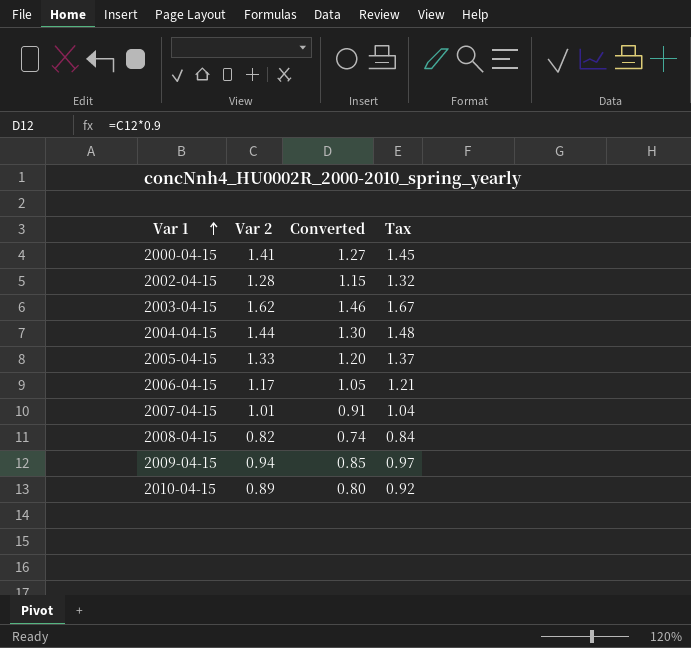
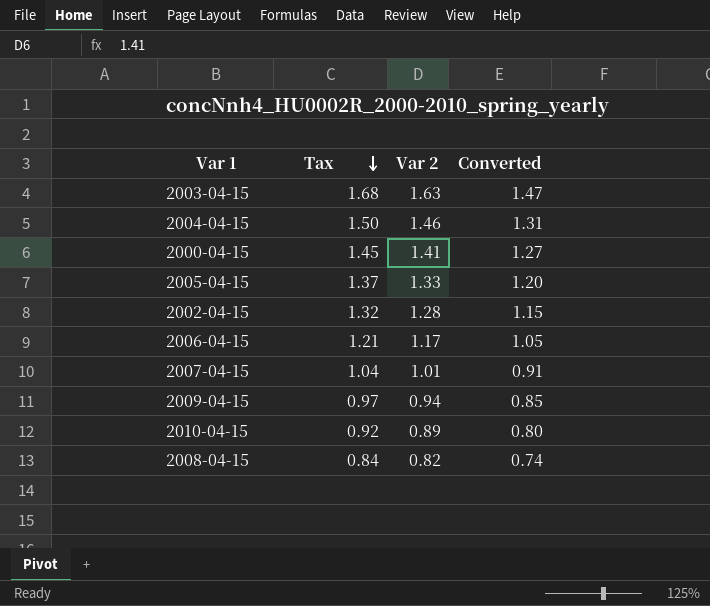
row order: Var 1 ascending -> Tax descending
column Tax | position: 4 -> 2
2003-04-15 | Tax: 1.67 -> 1.68
2003-04-15 | Var 2: 1.62 -> 1.63
2003-04-15 | Converted: 1.46 -> 1.47
2004-04-15 | Tax: 1.48 -> 1.50
2004-04-15 | Var 2: 1.44 -> 1.46
2004-04-15 | Converted: 1.30 -> 1.31

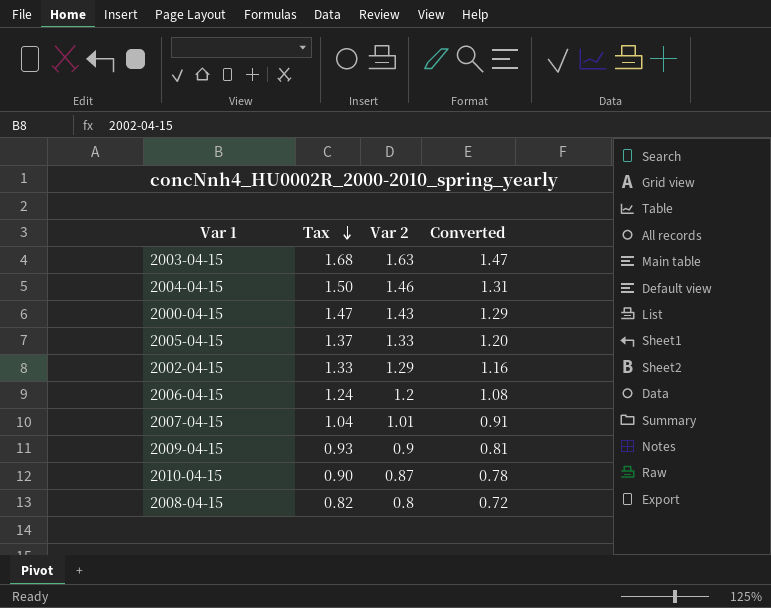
2000-04-15 | Tax: 1.45 -> 1.47
2000-04-15 | Var 2: 1.41 -> 1.43
2000-04-15 | Converted: 1.27 -> 1.29
2002-04-15 | Tax: 1.32 -> 1.33
2002-04-15 | Var 2: 1.28 -> 1.29
2002-04-15 | Converted: 1.15 -> 1.16
2006-04-15 | Tax: 1.21 -> 1.24
2006-04-15 | Var 2: 1.17 -> 1.2
2006-04-15 | Converted: 1.05 -> 1.08
2009-04-15 | Tax: 0.97 -> 0.93
2009-04-15 | Var 2: 0.94 -> 0.9
2009-04-15 | Converted: 0.85 -> 0.81
2010-04-15 | Tax: 0.92 -> 0.90
2010-04-15 | Var 2: 0.89 -> 0.87
2010-04-15 | Converted: 0.80 -> 0.78
2008-04-15 | Tax: 0.84 -> 0.82
2008-04-15 | Var 2: 0.82 -> 0.8
2008-04-15 | Converted: 0.74 -> 0.72

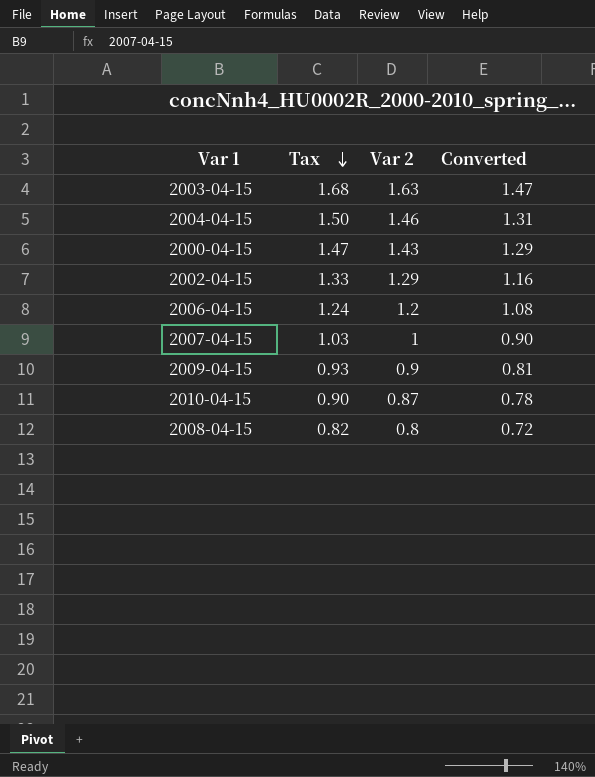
row 2005-04-15: 1.37 | 1.33 | 1.20 -> none
2007-04-15 | Tax: 1.04 -> 1.03
2007-04-15 | Var 2: 1.01 -> 1
2007-04-15 | Converted: 0.91 -> 0.90

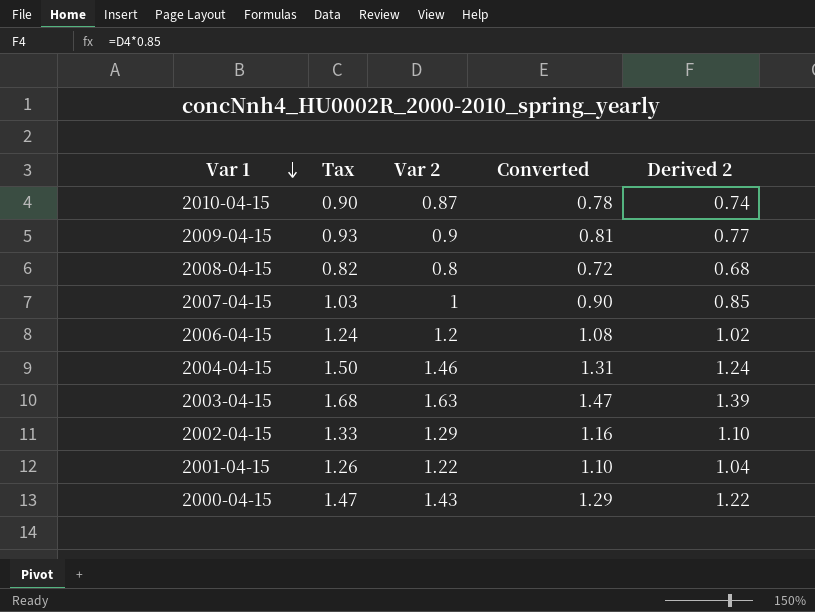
row order: Tax descending -> Var 1 descending
column Derived 2 | formula: none -> [Var 2] * 0.85
row 2001-04-15: none -> 1.26 | 1.22 | 1.10 | 1.04

